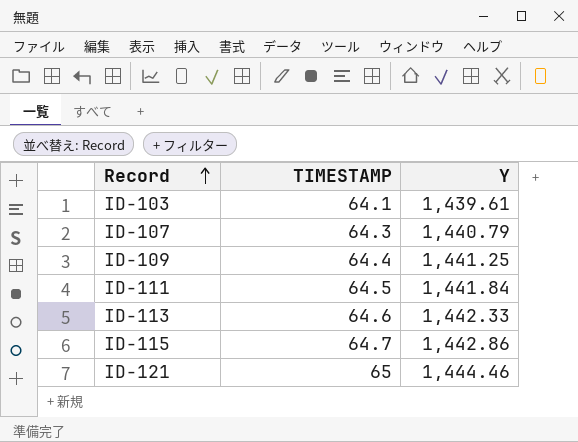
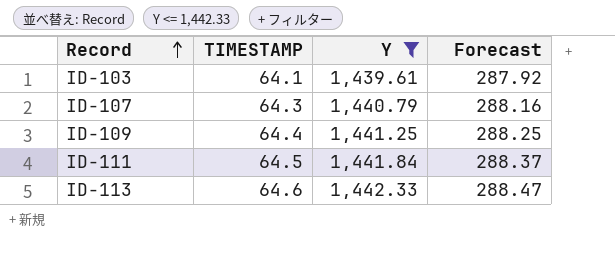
filter: none -> Y <= 1,442.33
column Forecast | formula: none -> [Y] * 0.2

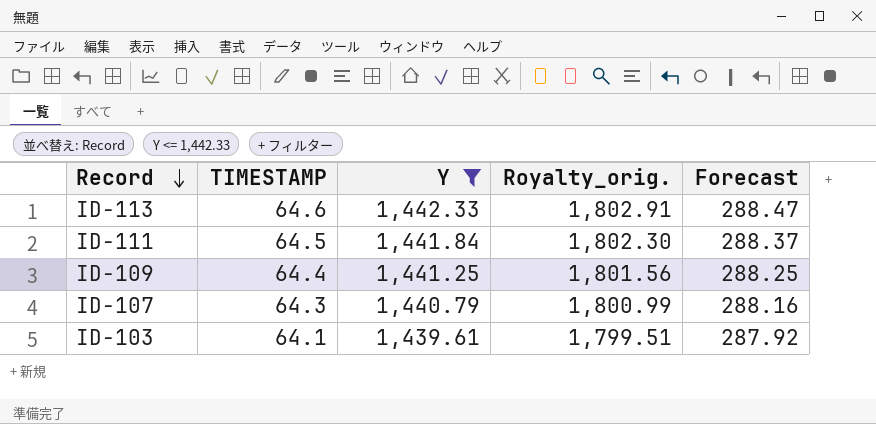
row order: Record ascending -> Record descending
column Royalty_orig. | formula: none -> [Y] * 1.25

